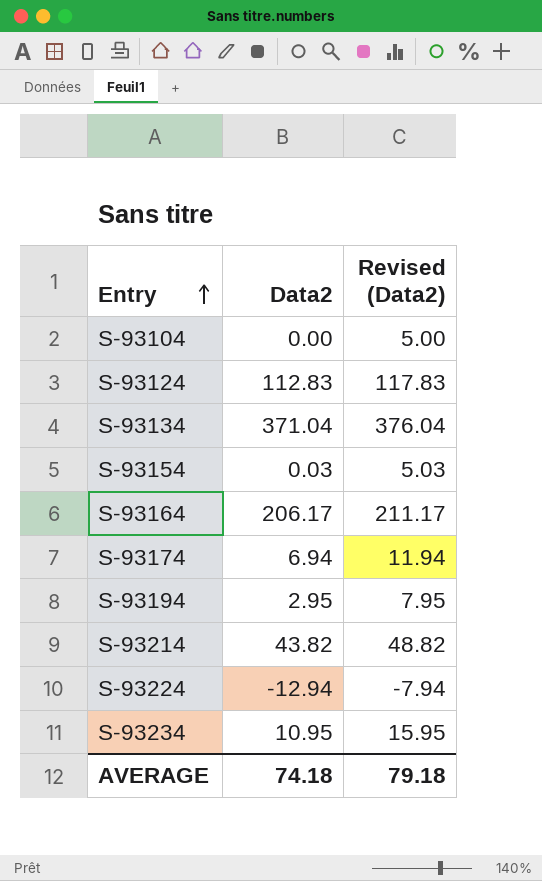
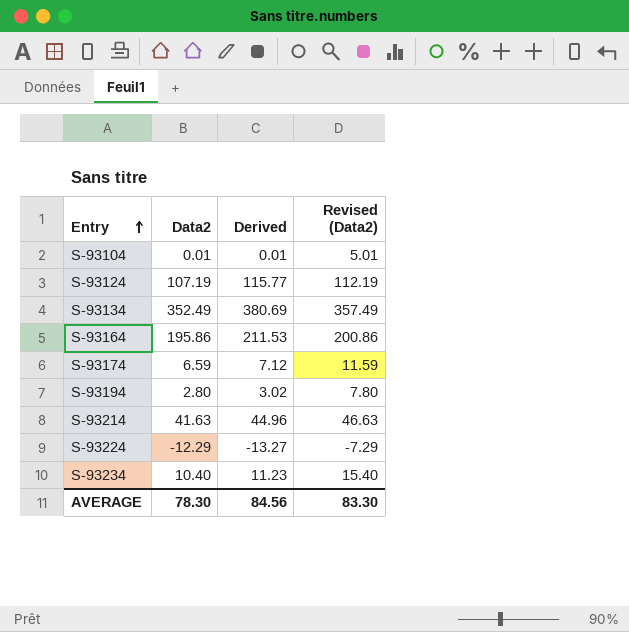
column Derived | formula: none -> [Data2] * 1.08
row S-93154: 0.03 | 5.03 -> none
S-93104 | Data2: 0.00 -> 0.01
S-93104 | Revised (Data2): 5.00 -> 5.01
S-93124 | Data2: 112.83 -> 107.19
S-93124 | Revised (Data2): 117.83 -> 112.19
S-93134 | Data2: 371.04 -> 352.49
S-93134 | Revised (Data2): 376.04 -> 357.49
S-93164 | Data2: 206.17 -> 195.86
S-93164 | Revised (Data2): 211.17 -> 200.86
S-93174 | Data2: 6.94 -> 6.59
S-93174 | Revised (Data2): 11.94 -> 11.59
S-93194 | Data2: 2.95 -> 2.80
S-93194 | Revised (Data2): 7.95 -> 7.80
S-93214 | Data2: 43.82 -> 41.63
S-93214 | Revised (Data2): 48.82 -> 46.63
S-93224 | Data2: -12.94 -> -12.29
S-93224 | Revised (Data2): -7.94 -> -7.29
S-93234 | Data2: 10.95 -> 10.40
S-93234 | Revised (Data2): 15.95 -> 15.40
AVERAGE | Data2: 74.18 -> 78.30
AVERAGE | Revised (Data2): 79.18 -> 83.30

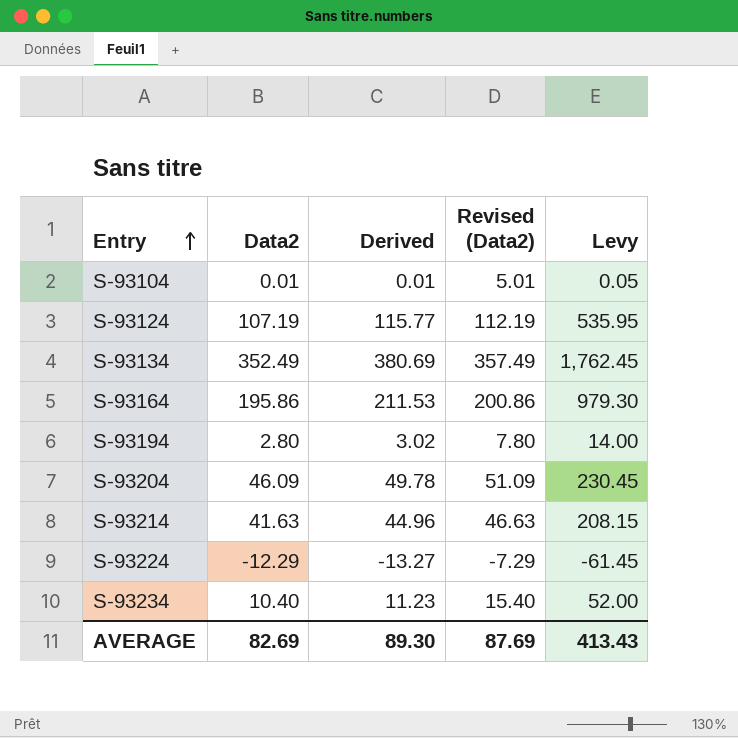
column Levy | formula: none -> [Data2] * 5
row S-93174: 6.59 | 7.12 | 11.59 -> none
row S-93204: none -> 46.09 | 49.78 | 51.09 | 230.45
AVERAGE | Data2: 78.30 -> 82.69
AVERAGE | Derived: 84.56 -> 89.30
AVERAGE | Revised (Data2): 83.30 -> 87.69

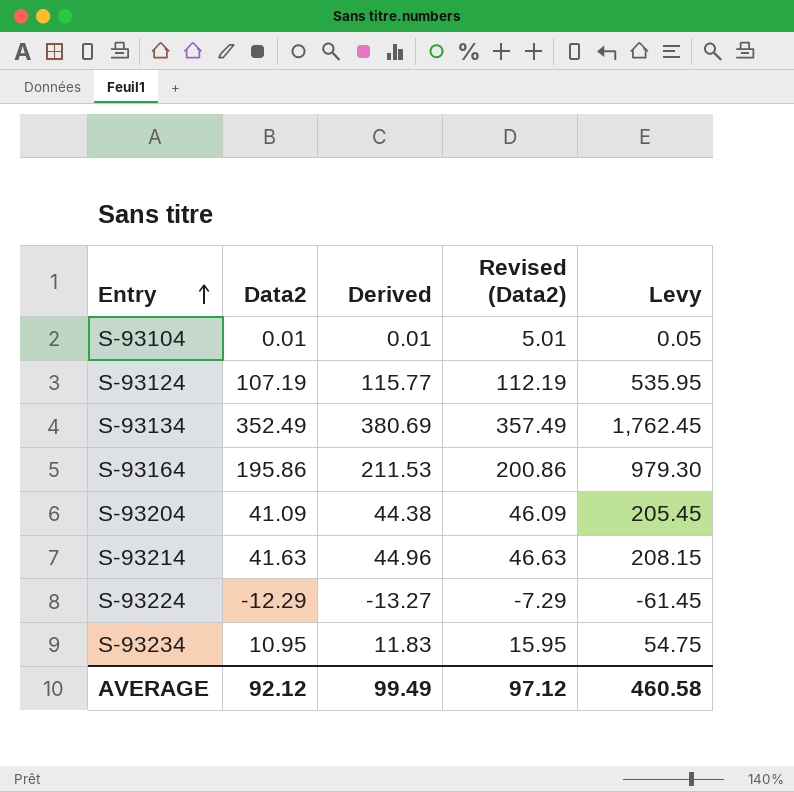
row S-93194: 2.80 | 3.02 | 7.80 | 14.00 -> none
S-93204 | Data2: 46.09 -> 41.09
S-93204 | Derived: 49.78 -> 44.38
S-93204 | Revised (Data2): 51.09 -> 46.09
S-93204 | Levy: 230.45 -> 205.45
S-93234 | Data2: 10.40 -> 10.95
S-93234 | Derived: 11.23 -> 11.83
S-93234 | Revised (Data2): 15.40 -> 15.95
S-93234 | Levy: 52.00 -> 54.75
AVERAGE | Data2: 82.69 -> 92.12
AVERAGE | Derived: 89.30 -> 99.49
AVERAGE | Revised (Data2): 87.69 -> 97.12
AVERAGE | Levy: 413.43 -> 460.58

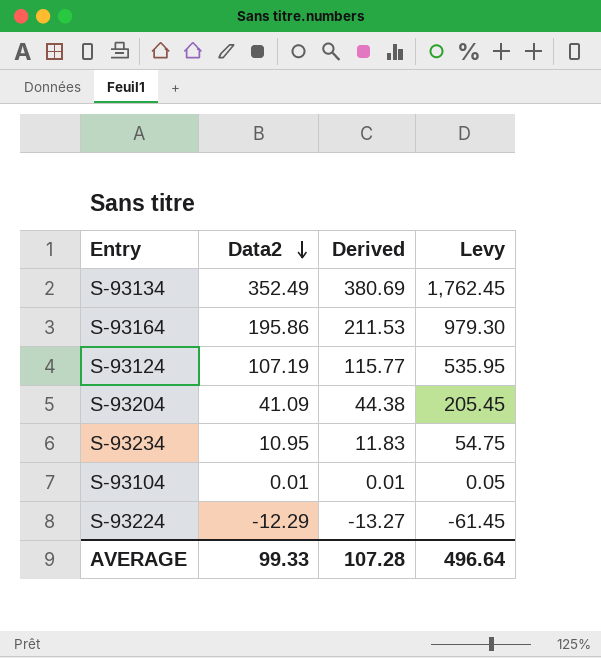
row order: Entry ascending -> Data2 descending
column Revised (Data2) | formula: [Data2] + 5 -> none
row S-93214: 41.63 | 44.96 | 46.63 | 208.15 -> none
AVERAGE | Data2: 92.12 -> 99.33
AVERAGE | Derived: 99.49 -> 107.28
AVERAGE | Levy: 460.58 -> 496.64

